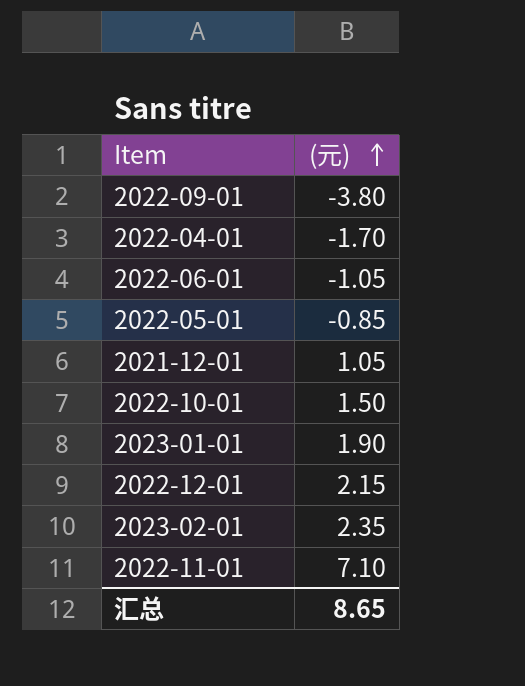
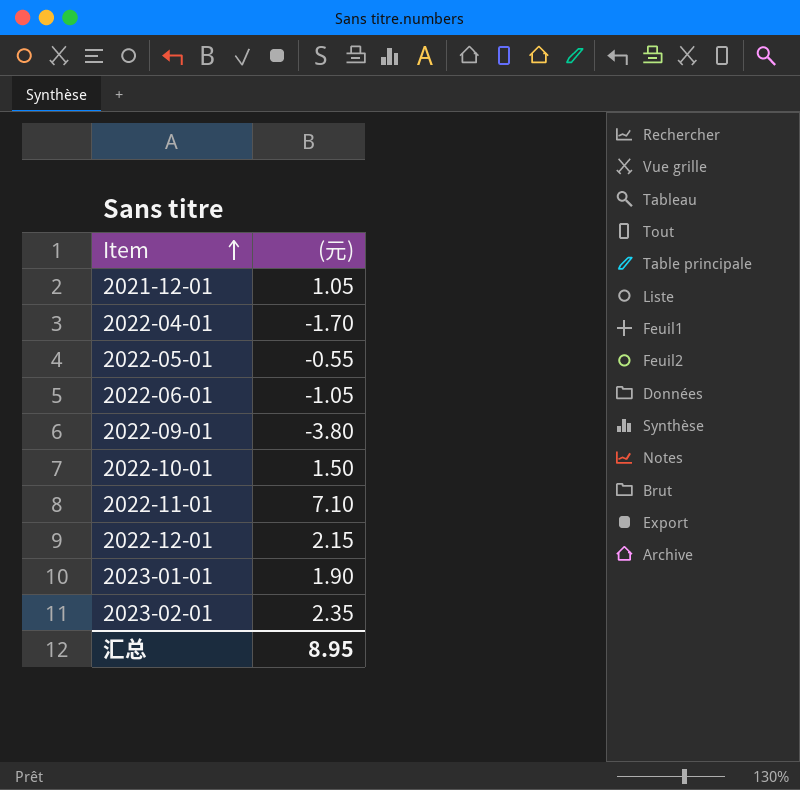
row order: (元) ascending -> Item ascending
2022-05-01 | (元): -0.85 -> -0.55
汇总 | (元): 8.65 -> 8.95

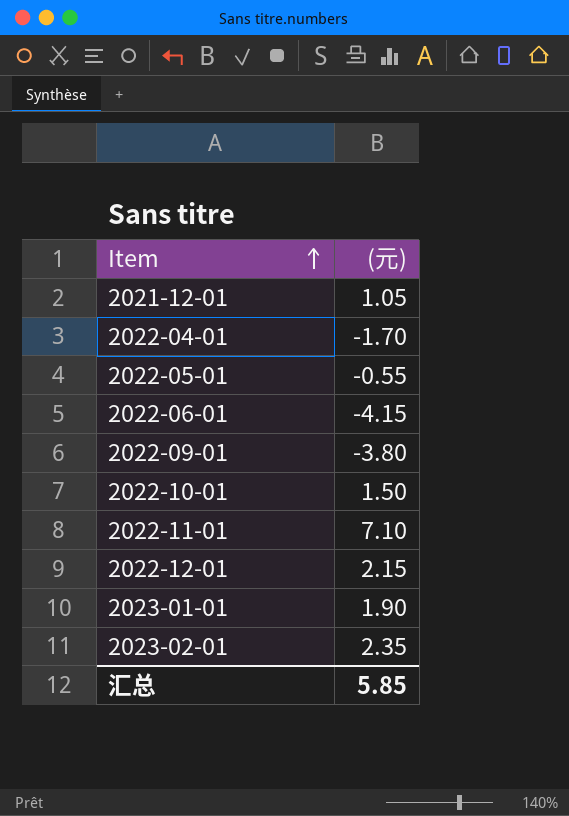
2022-06-01 | (元): -1.05 -> -4.15
汇总 | (元): 8.95 -> 5.85

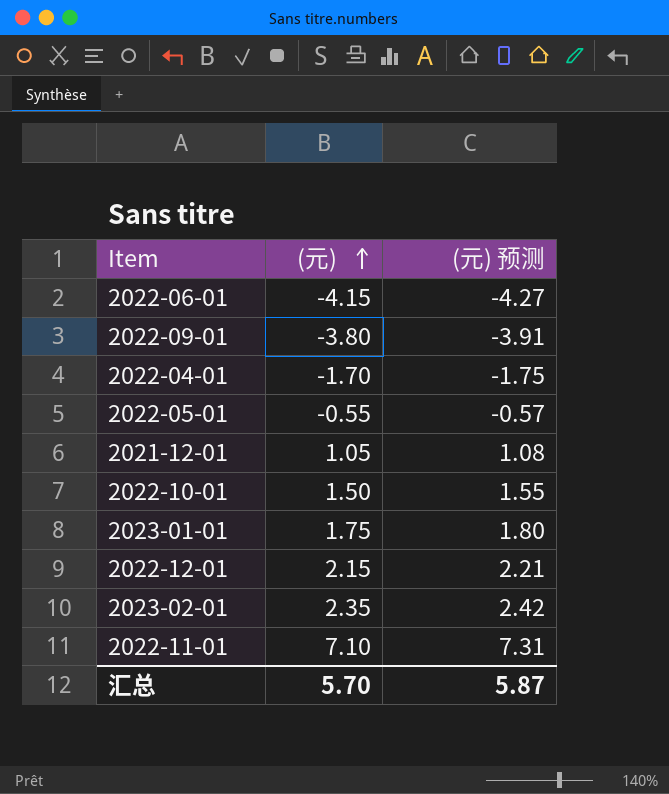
row order: Item ascending -> (元) ascending
column (元) 预测 | formula: none -> [(元)] * 1.03
2023-01-01 | (元): 1.90 -> 1.75
汇总 | (元): 5.85 -> 5.70

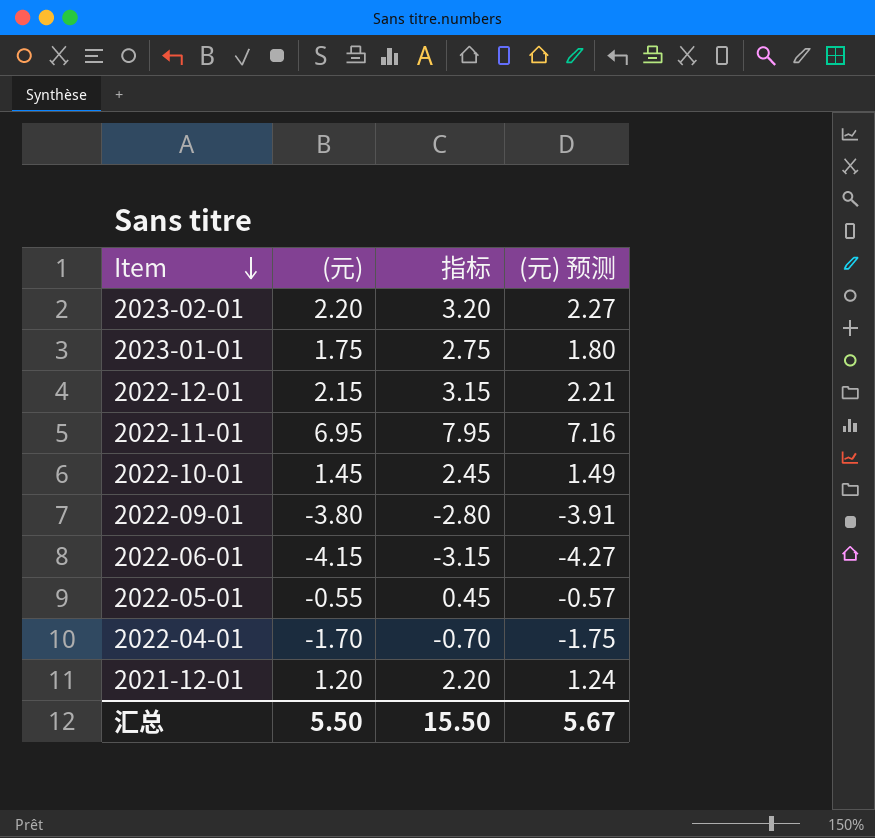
row order: (元) ascending -> Item descending
column 指标 | formula: none -> [(元)] + 1
2023-02-01 | (元): 2.35 -> 2.20
2023-02-01 | (元) 预测: 2.42 -> 2.27
2022-11-01 | (元): 7.10 -> 6.95
2022-11-01 | (元) 预测: 7.31 -> 7.16
2022-10-01 | (元): 1.50 -> 1.45
2022-10-01 | (元) 预测: 1.55 -> 1.49
2021-12-01 | (元): 1.05 -> 1.20
2021-12-01 | (元) 预测: 1.08 -> 1.24
汇总 | (元): 5.70 -> 5.50
汇总 | (元) 预测: 5.87 -> 5.67

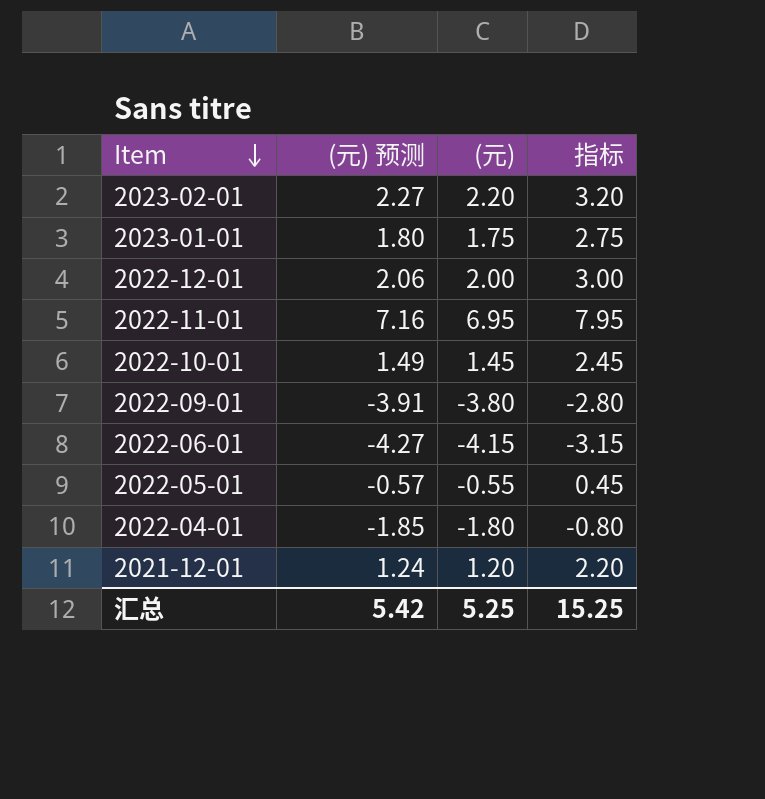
column (元) 预测 | position: 4 -> 2
2022-12-01 | (元) 预测: 2.21 -> 2.06
2022-12-01 | (元): 2.15 -> 2.00
2022-12-01 | 指标: 3.15 -> 3.00
2022-04-01 | (元) 预测: -1.75 -> -1.85
2022-04-01 | (元): -1.70 -> -1.80
2022-04-01 | 指标: -0.70 -> -0.80
汇总 | (元) 预测: 5.67 -> 5.42
汇总 | (元): 5.50 -> 5.25
汇总 | 指标: 15.50 -> 15.25

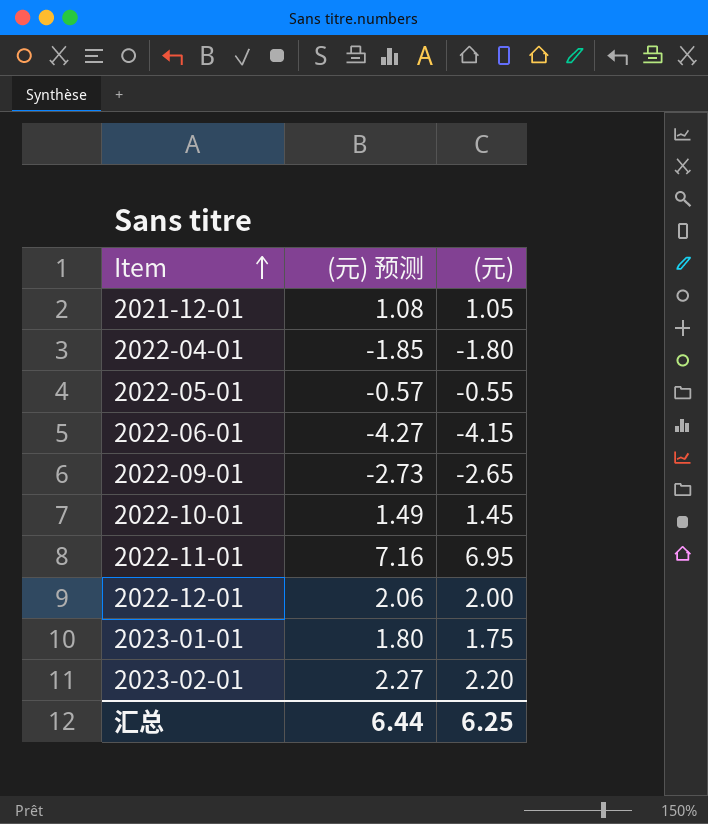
row order: Item descending -> Item ascending
column 指标 | formula: [(元)] + 1 -> none
2021-12-01 | (元) 预测: 1.24 -> 1.08
2021-12-01 | (元): 1.20 -> 1.05
2022-09-01 | (元) 预测: -3.91 -> -2.73
2022-09-01 | (元): -3.80 -> -2.65
汇总 | (元) 预测: 5.42 -> 6.44
汇总 | (元): 5.25 -> 6.25

